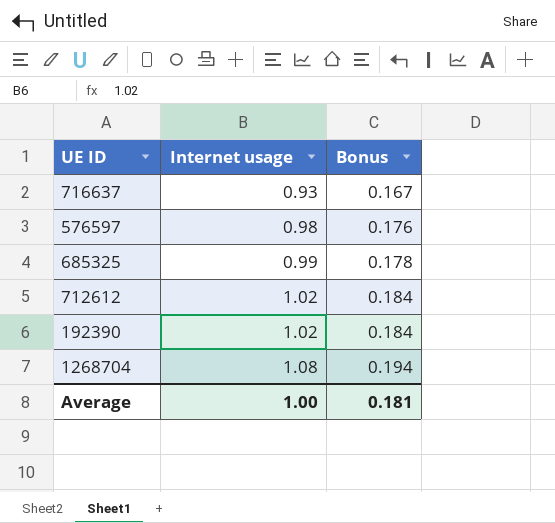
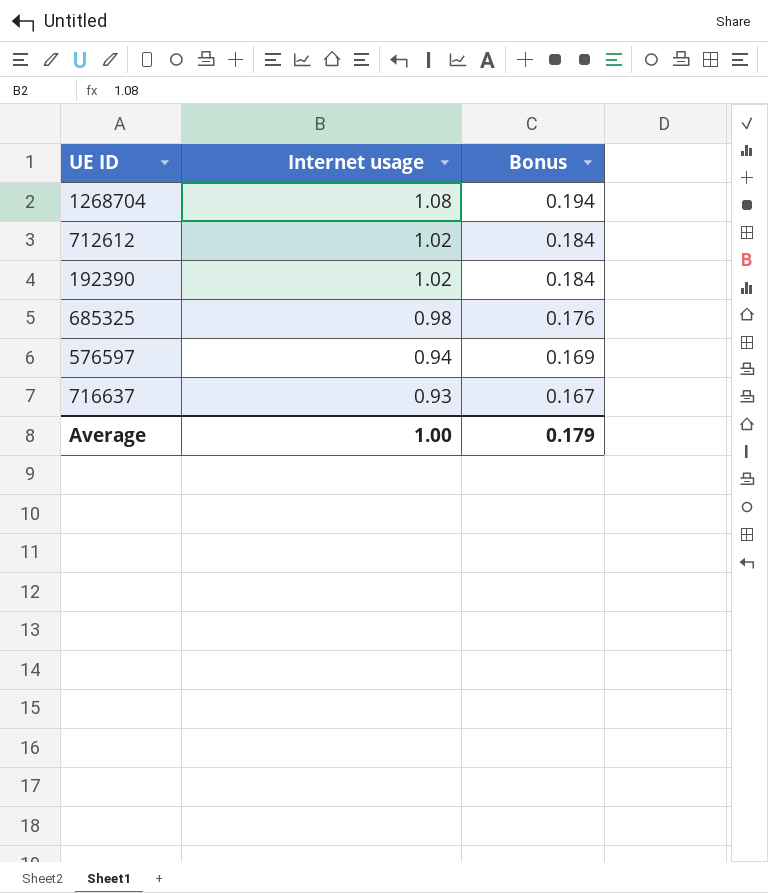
row order: Internet usage ascending -> Internet usage descending
685325 | Internet usage: 0.99 -> 0.98
685325 | Bonus: 0.178 -> 0.176
576597 | Internet usage: 0.98 -> 0.94
576597 | Bonus: 0.176 -> 0.169
Average | Bonus: 0.181 -> 0.179

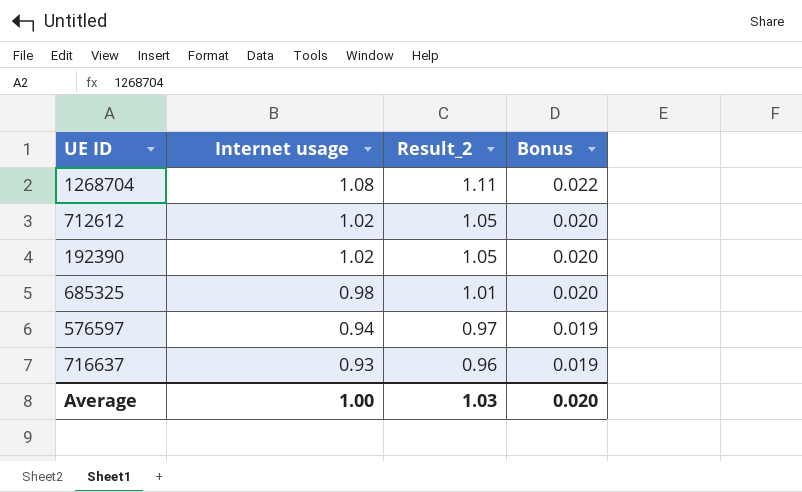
column Result_2 | formula: none -> [Internet usage] * 1.03
column Bonus | formula: [Internet usage] * 0.18 -> [Internet usage] * 0.02
Average | Bonus: 0.179 -> 0.020

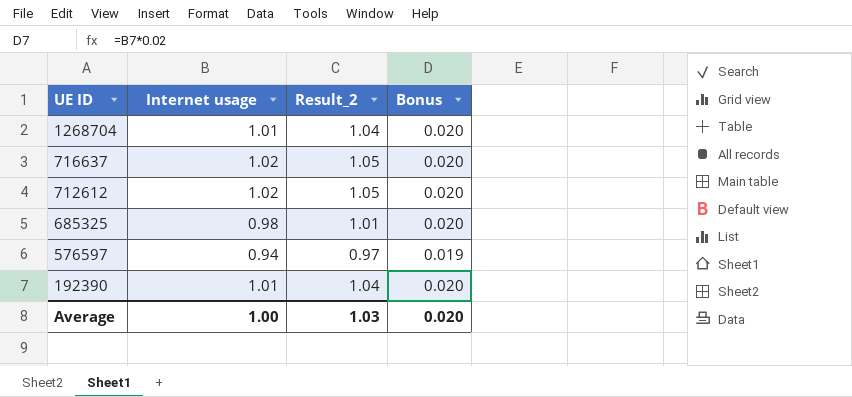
row order: Internet usage descending -> UE ID descending
1268704 | Internet usage: 1.08 -> 1.01
1268704 | Result_2: 1.11 -> 1.04
1268704 | Bonus: 0.022 -> 0.020
716637 | Internet usage: 0.93 -> 1.02
716637 | Result_2: 0.96 -> 1.05
716637 | Bonus: 0.019 -> 0.020
192390 | Internet usage: 1.02 -> 1.01
192390 | Result_2: 1.05 -> 1.04

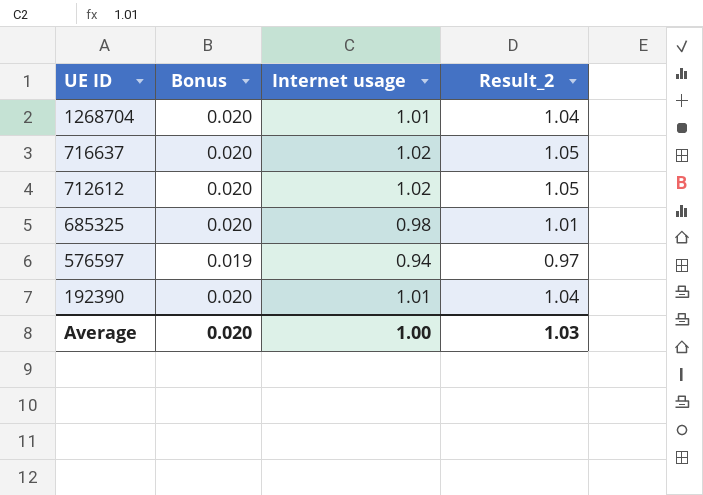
column Bonus | position: 4 -> 2

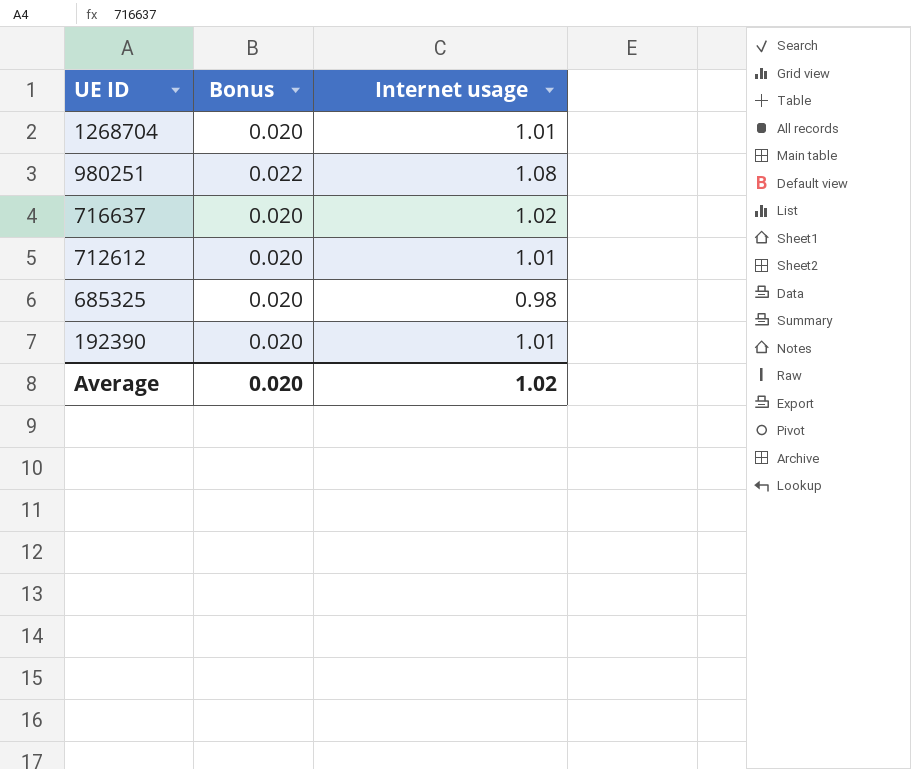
column Result_2 | formula: [Internet usage] * 1.03 -> none
row 576597: 0.019 | 0.94 | 0.97 -> none
row 980251: none -> 0.022 | 1.08
712612 | Internet usage: 1.02 -> 1.01
Average | Internet usage: 1.00 -> 1.02

